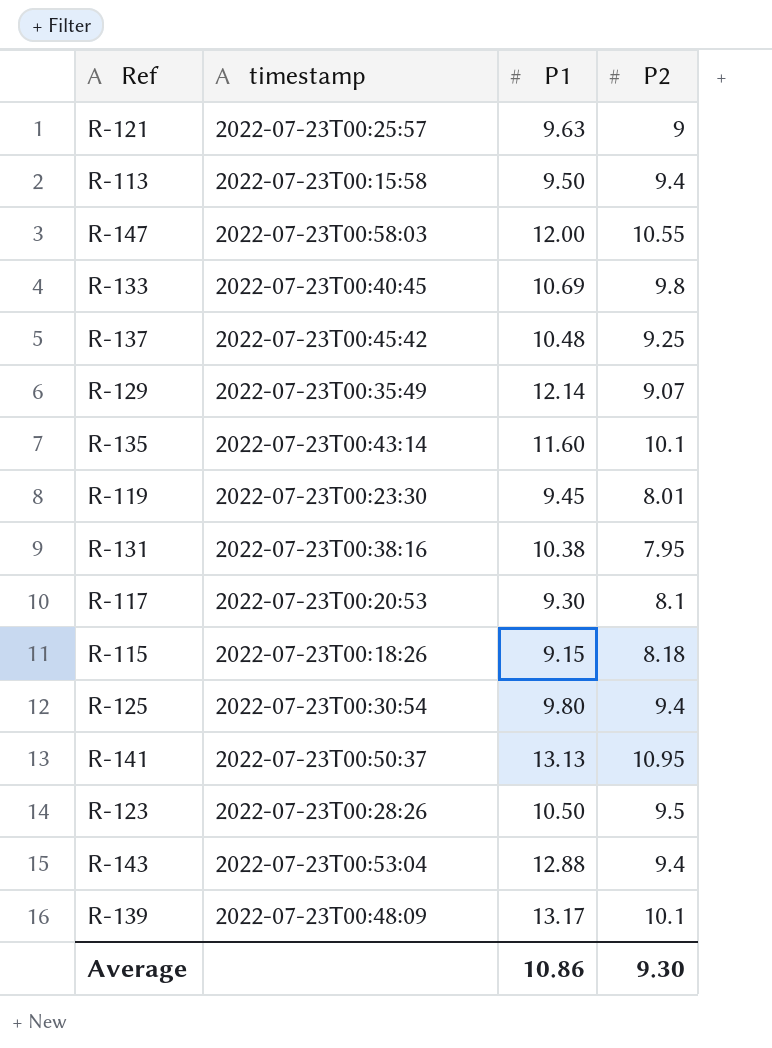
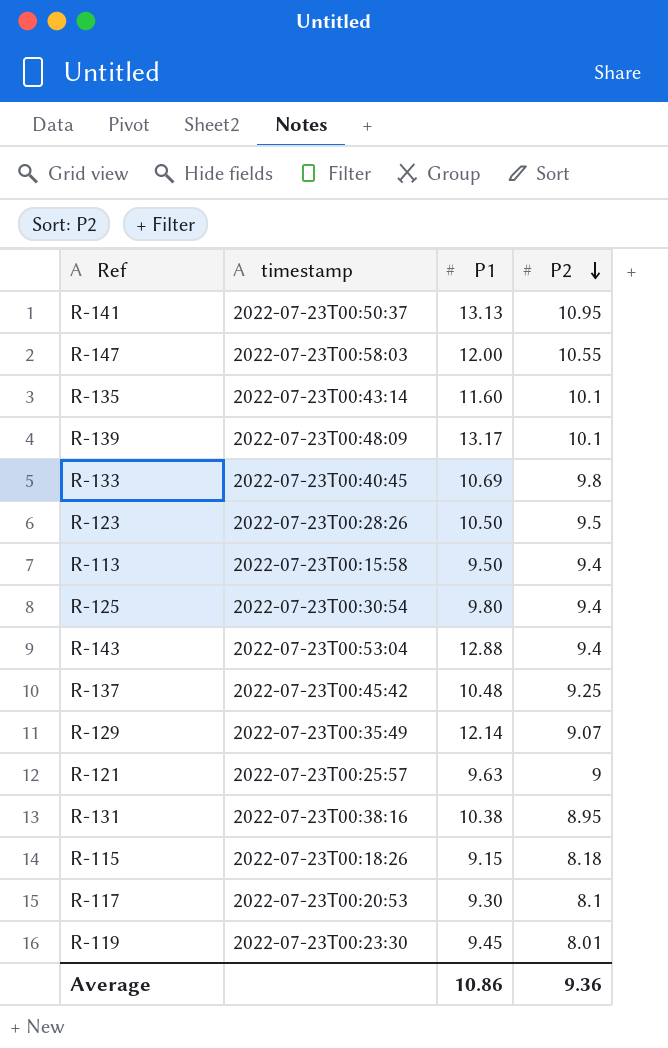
row order: none -> P2 descending
R-131 | P2: 7.95 -> 8.95
Average | P2: 9.30 -> 9.36

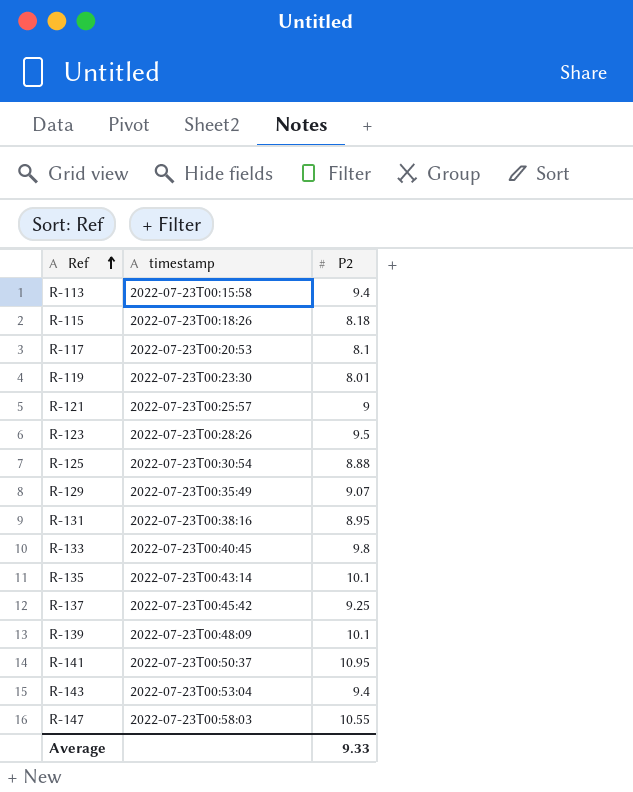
row order: P2 descending -> Ref ascending
column P1 | position: 3 -> none
R-125 | P2: 9.4 -> 8.88
Average | P2: 9.36 -> 9.33

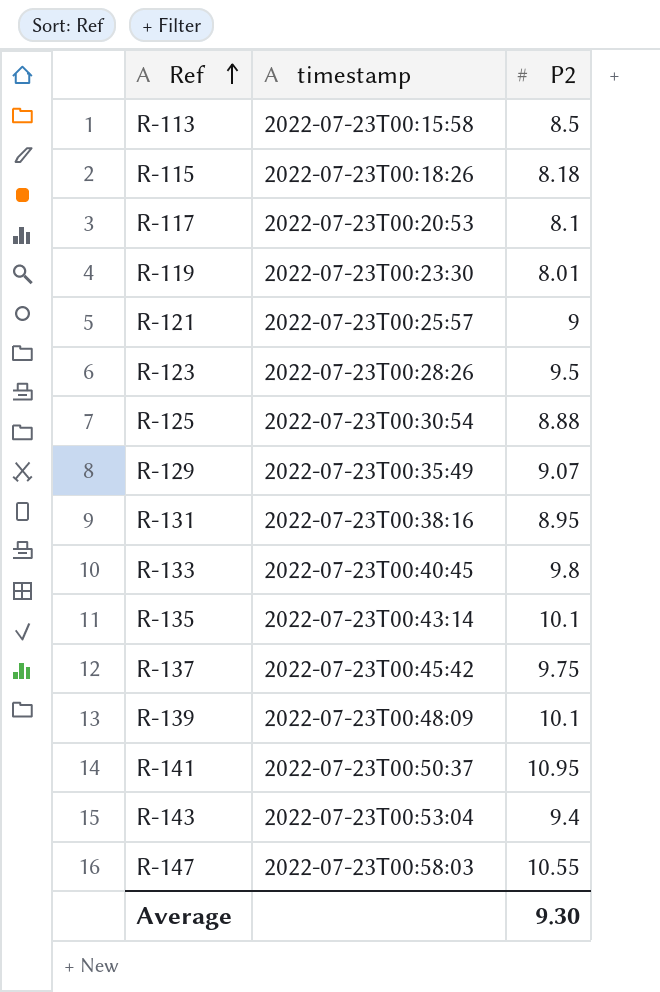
R-113 | P2: 9.4 -> 8.5
R-137 | P2: 9.25 -> 9.75
Average | P2: 9.33 -> 9.30

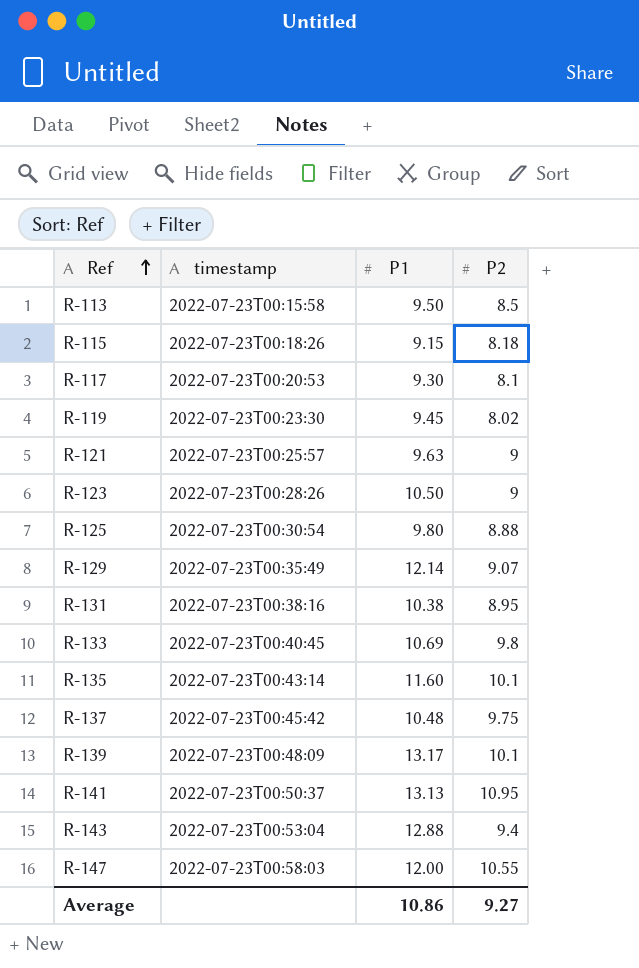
column P1 | position: none -> 3
R-119 | P2: 8.01 -> 8.02
R-123 | P2: 9.5 -> 9
Average | P2: 9.30 -> 9.27

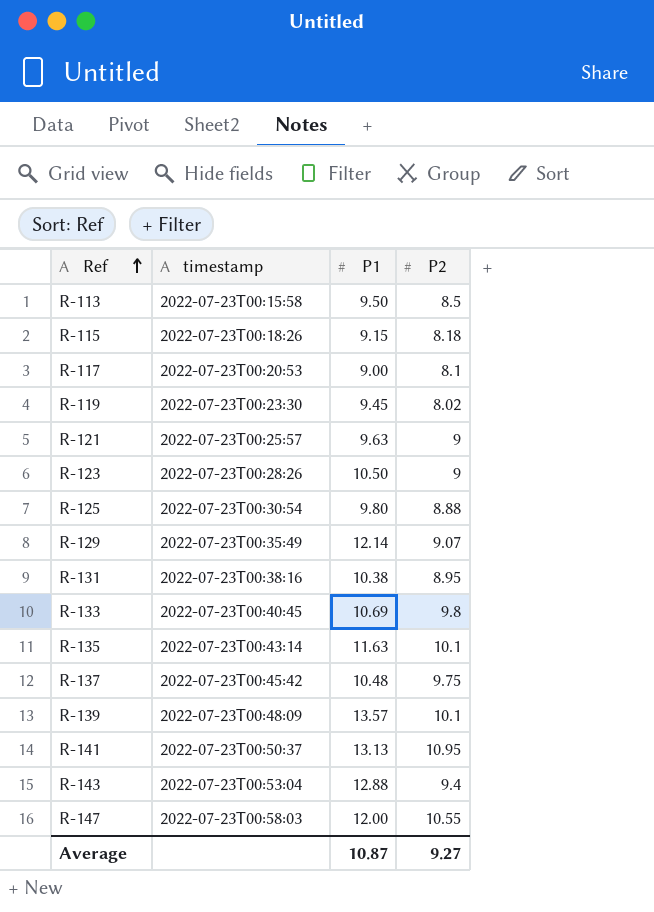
R-117 | P1: 9.30 -> 9.00
R-135 | P1: 11.60 -> 11.63
R-139 | P1: 13.17 -> 13.57
Average | P1: 10.86 -> 10.87

